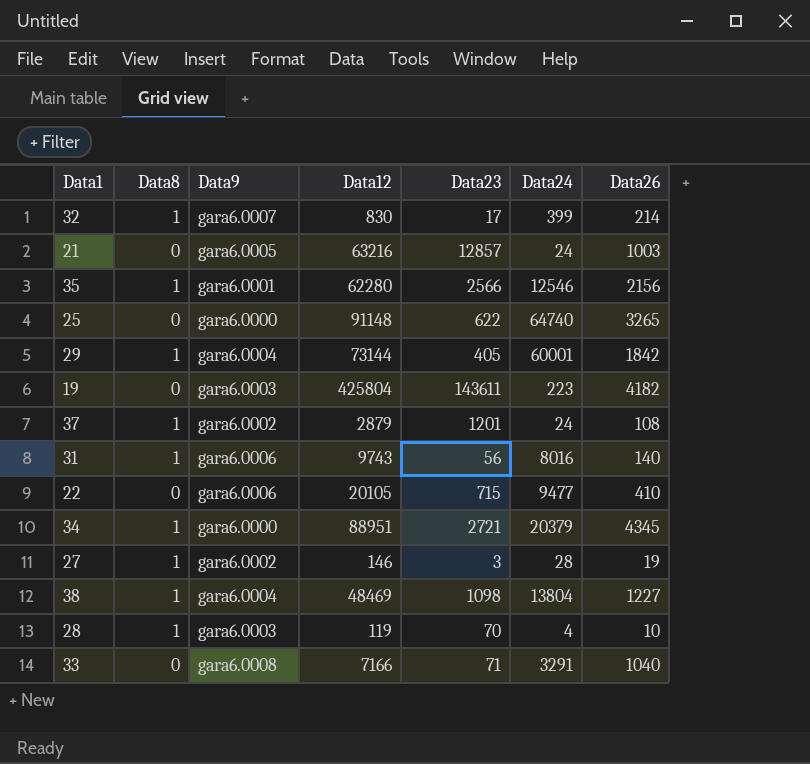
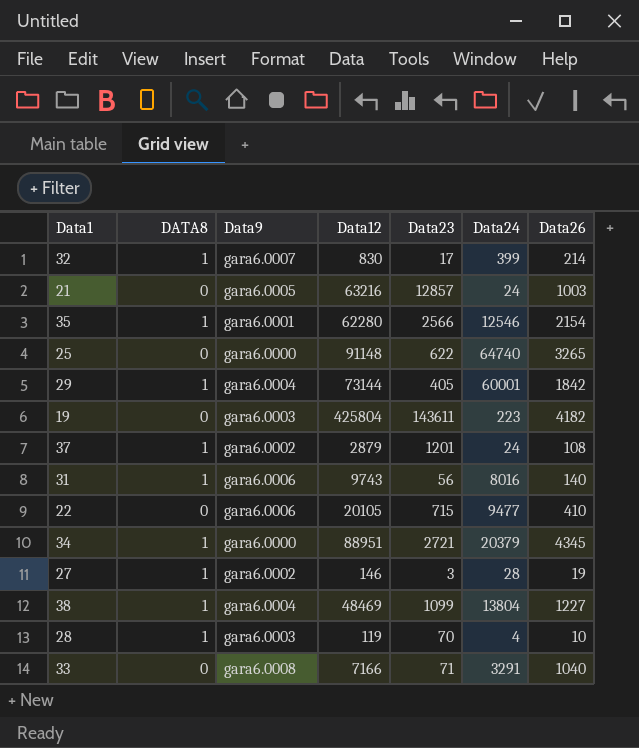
column name: Data8 -> DATA8
35 | Data26: 2156 -> 2154
38 | Data23: 1098 -> 1099

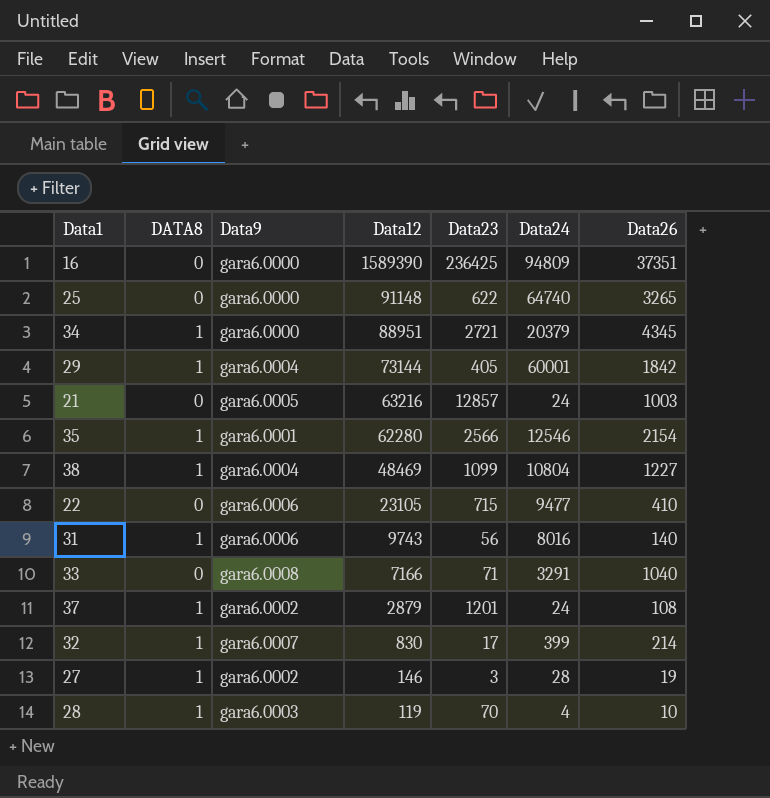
row order: none -> Data12 descending
row 19: 0 | gara6.0003 | 425804 | 143611 | 223 | 4182 -> none
row 16: none -> 0 | gara6.0000 | 1589390 | 236425 | 94809 | 37351
38 | Data24: 13804 -> 10804
22 | Data12: 20105 -> 23105

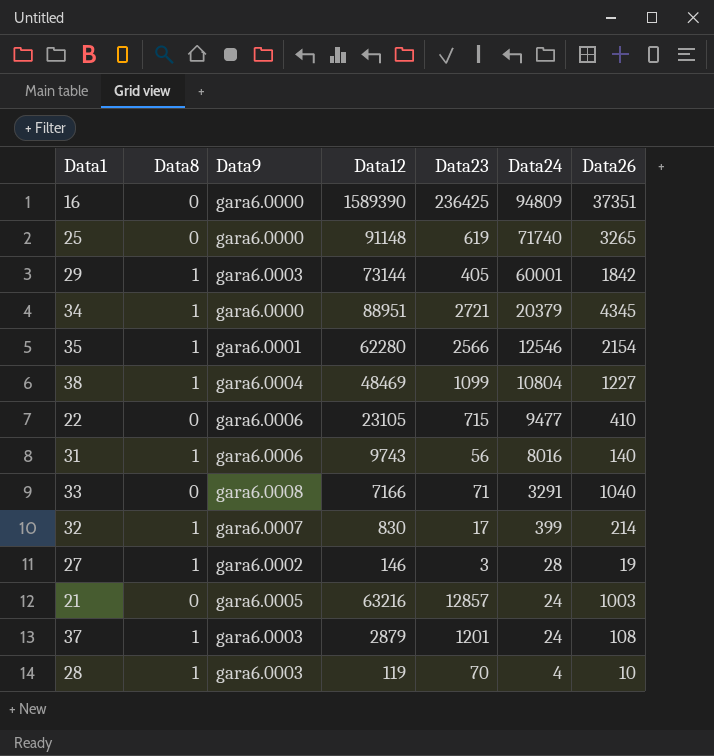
row order: Data12 descending -> Data24 descending
column name: DATA8 -> Data8
25 | Data23: 622 -> 619
25 | Data24: 64740 -> 71740
29 | Data9: gara6.0004 -> gara6.0003
37 | Data9: gara6.0002 -> gara6.0003

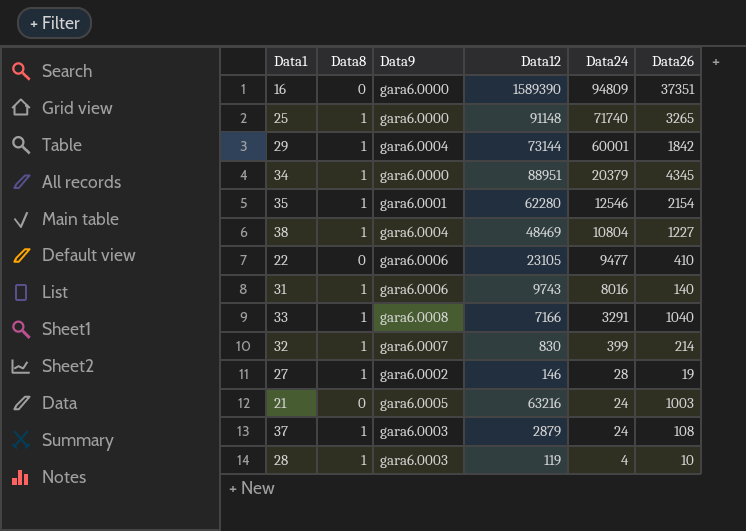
column Data23 | position: 5 -> none
25 | Data8: 0 -> 1
29 | Data9: gara6.0003 -> gara6.0004
33 | Data8: 0 -> 1

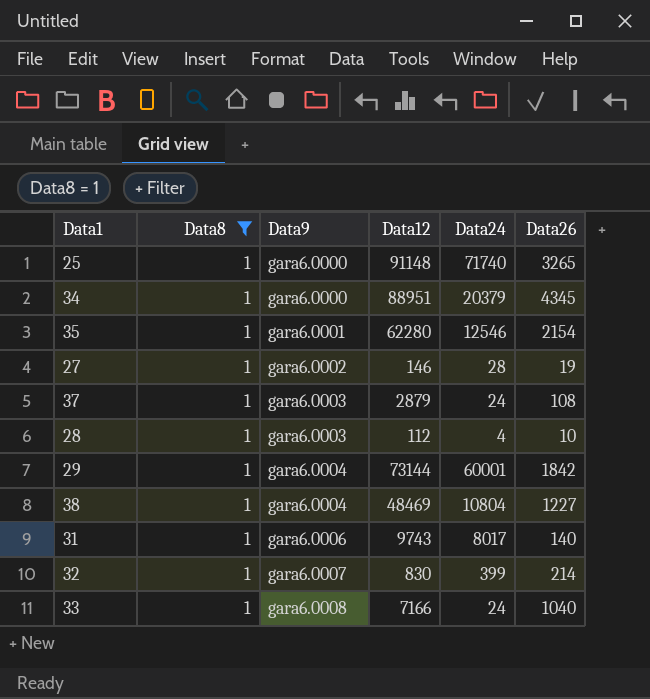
filter: none -> Data8 = 1
row order: Data24 descending -> Data9 ascending
28 | Data12: 119 -> 112
31 | Data24: 8016 -> 8017
33 | Data24: 3291 -> 24

